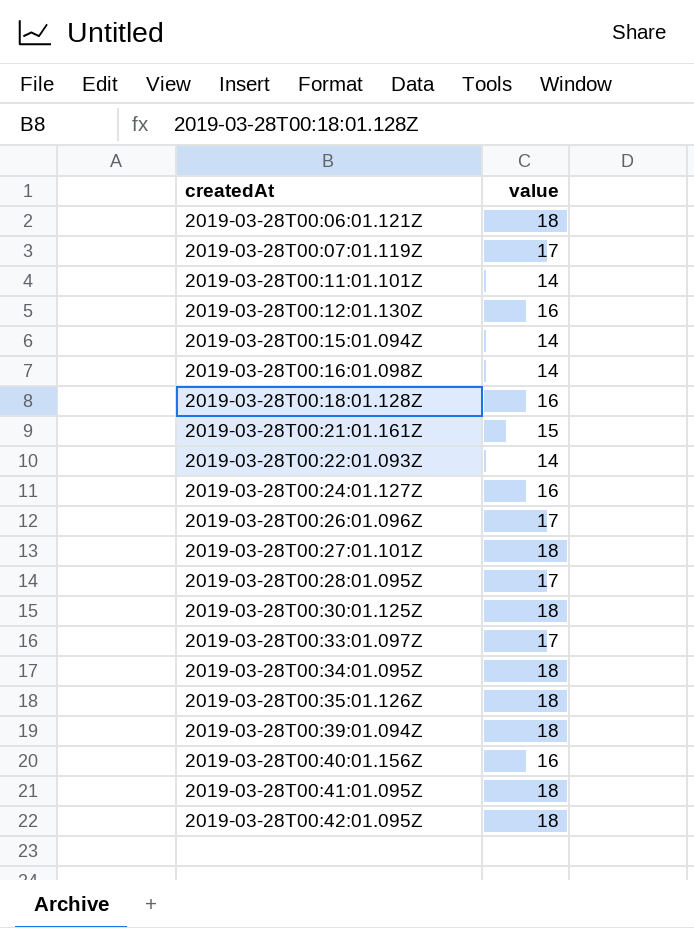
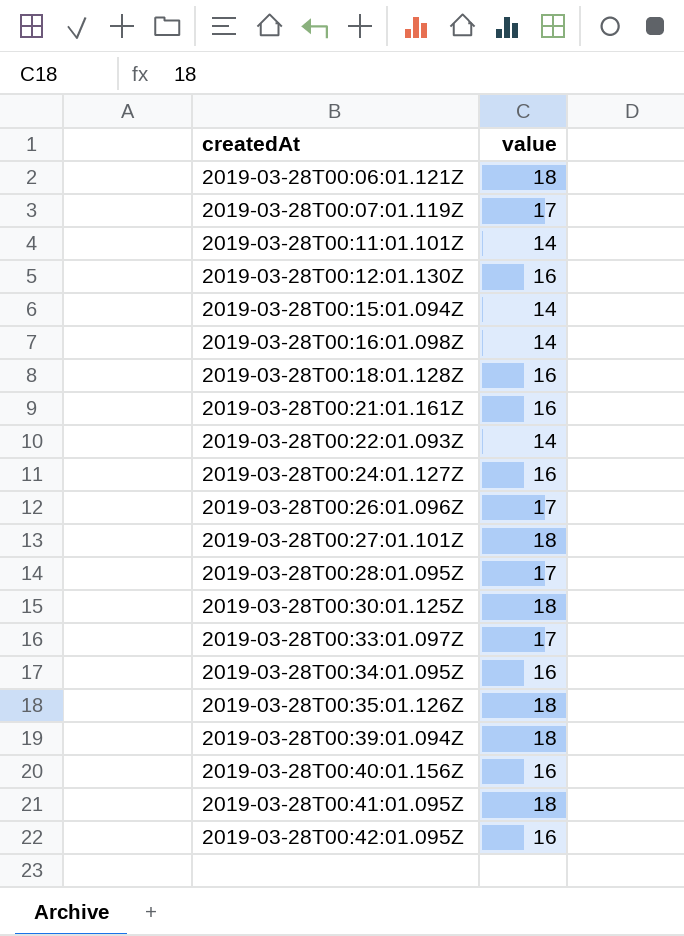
2019-03-28T00:21:01.161Z | value: 15 -> 16
2019-03-28T00:34:01.095Z | value: 18 -> 16
2019-03-28T00:42:01.095Z | value: 18 -> 16

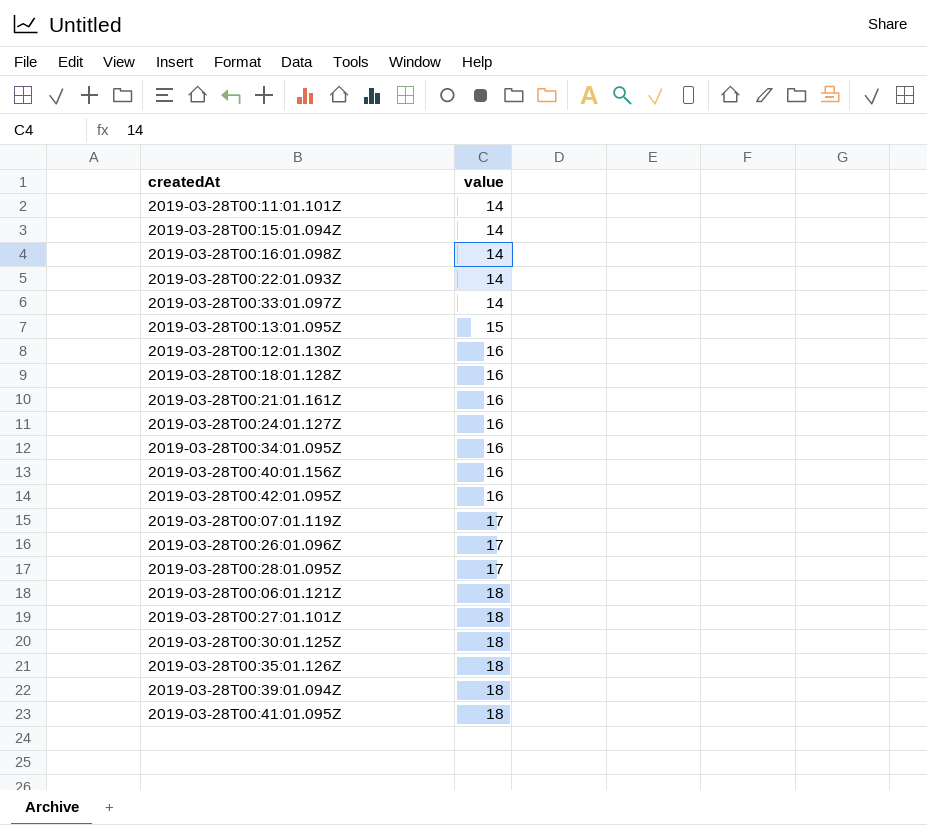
row order: createdAt ascending -> value ascending
2019-03-28T00:33:01.097Z | value: 17 -> 14
row 2019-03-28T00:13:01.095Z: none -> 15

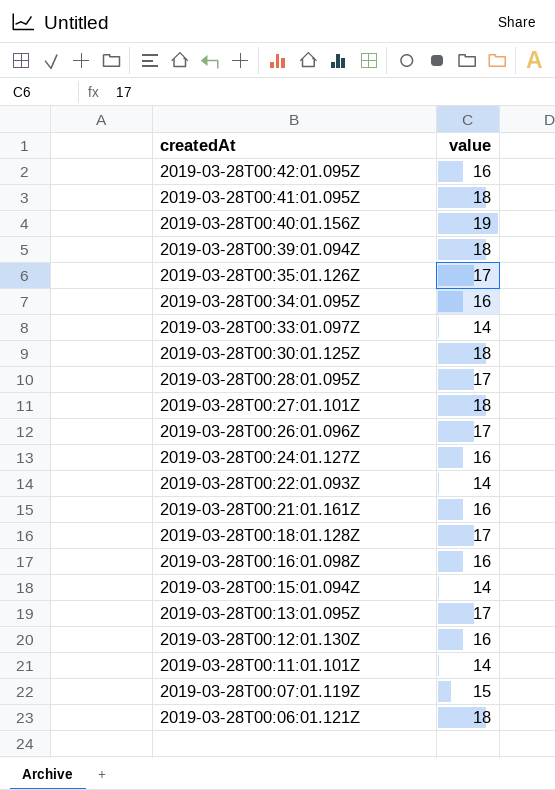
row order: value ascending -> createdAt descending
2019-03-28T00:40:01.156Z | value: 16 -> 19
2019-03-28T00:35:01.126Z | value: 18 -> 17
2019-03-28T00:18:01.128Z | value: 16 -> 17
2019-03-28T00:16:01.098Z | value: 14 -> 16
2019-03-28T00:13:01.095Z | value: 15 -> 17
2019-03-28T00:07:01.119Z | value: 17 -> 15

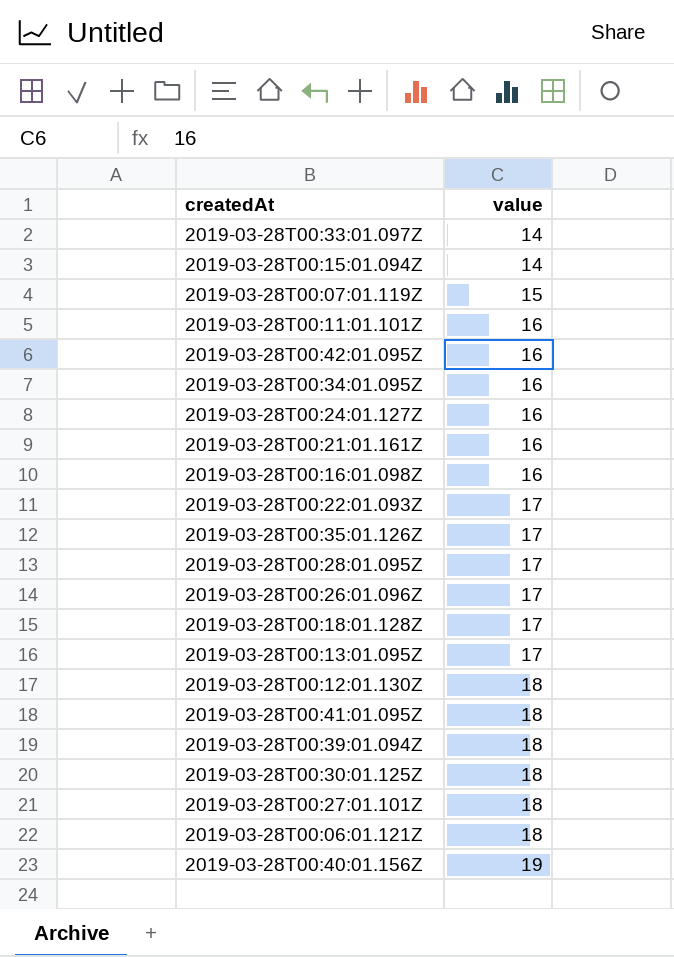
row order: createdAt descending -> value ascending
2019-03-28T00:11:01.101Z | value: 14 -> 16
2019-03-28T00:22:01.093Z | value: 14 -> 17
2019-03-28T00:12:01.130Z | value: 16 -> 18

